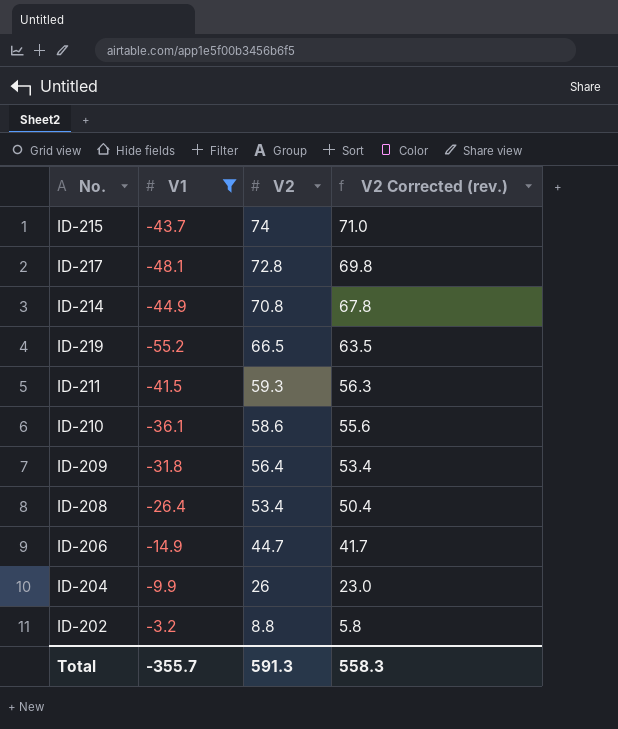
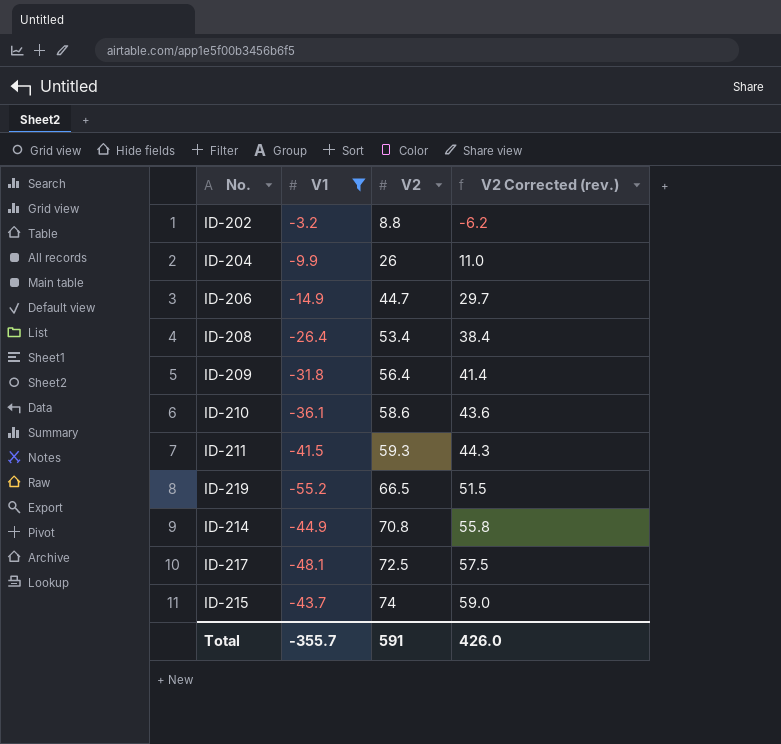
row order: V2 descending -> V2 ascending
column V2 Corrected (rev.) | formula: [V2] - 3 -> [V2] - 15
ID-217 | V2: 72.8 -> 72.5
Total | V2: 591.3 -> 591
Total | V2 Corrected (rev.): 558.3 -> 426.0

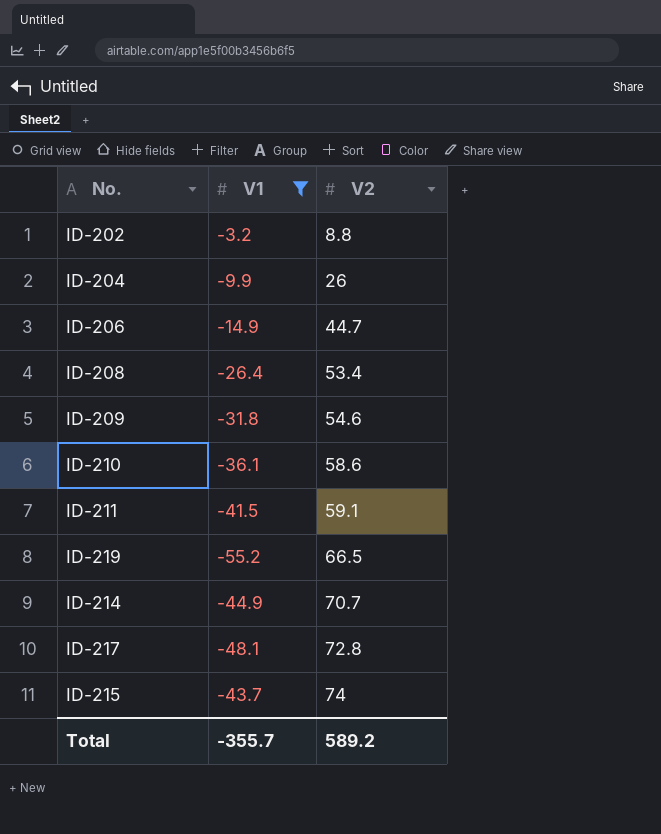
column V2 Corrected (rev.) | formula: [V2] - 15 -> none
ID-209 | V2: 56.4 -> 54.6
ID-211 | V2: 59.3 -> 59.1
ID-214 | V2: 70.8 -> 70.7
ID-217 | V2: 72.5 -> 72.8
Total | V2: 591 -> 589.2

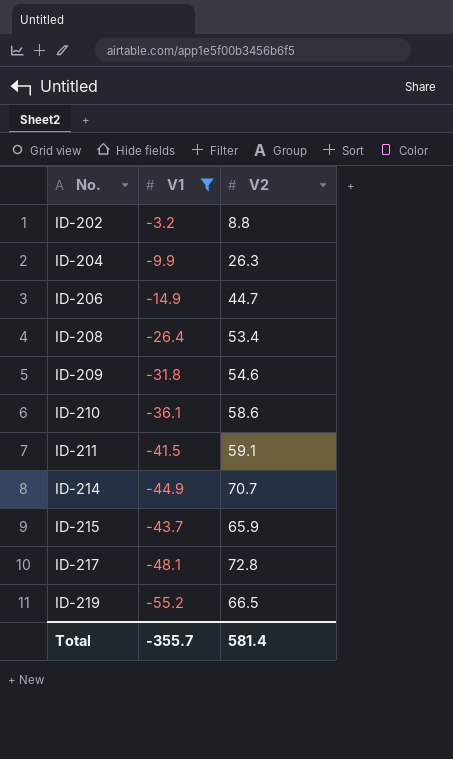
row order: V2 ascending -> No. ascending
ID-204 | V2: 26 -> 26.3
ID-215 | V2: 74 -> 65.9
Total | V2: 589.2 -> 581.4

